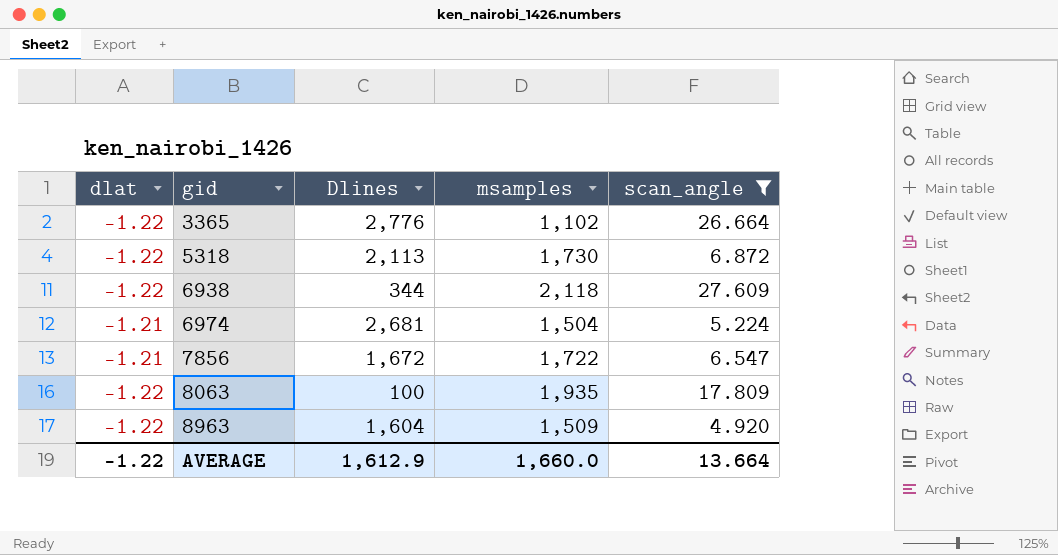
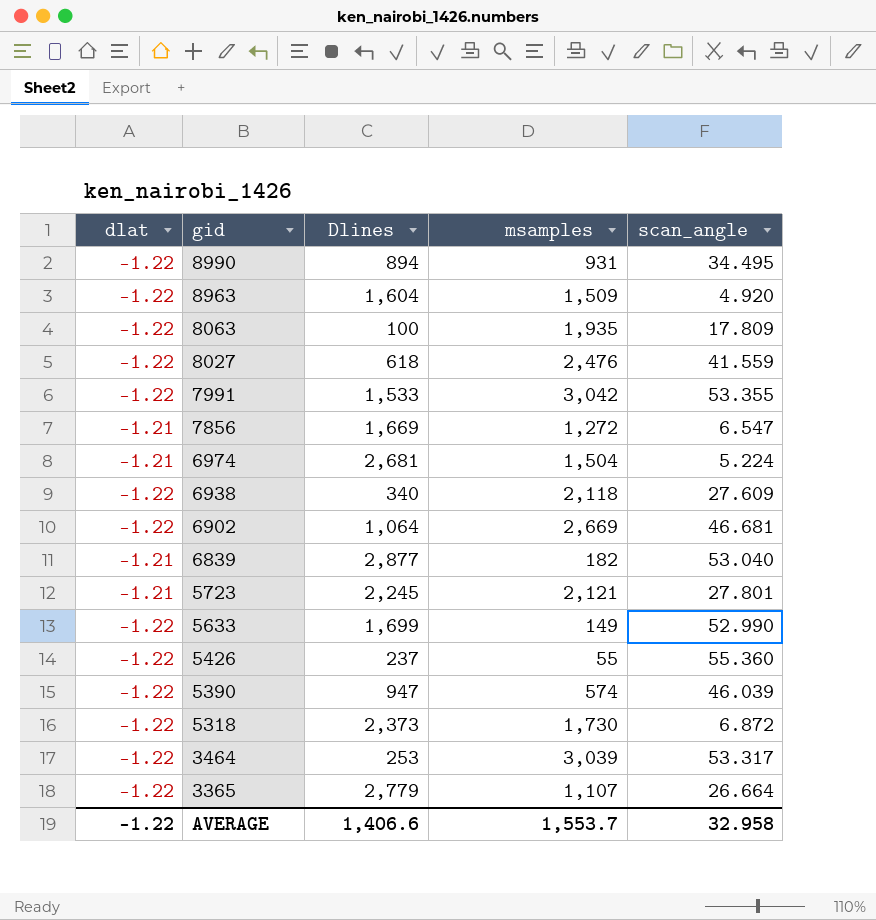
filter: scan_angle <= 27.609 -> none
row order: gid ascending -> gid descending
7856 | Dlines: 1,672 -> 1,669
7856 | msamples: 1,722 -> 1,272
6938 | Dlines: 344 -> 340
5318 | Dlines: 2,113 -> 2,373
3365 | Dlines: 2,776 -> 2,779
3365 | msamples: 1,102 -> 1,107
AVERAGE | Dlines: 1,612.9 -> 1,406.6
AVERAGE | msamples: 1,660.0 -> 1,553.7
AVERAGE | scan_angle: 13.664 -> 32.958

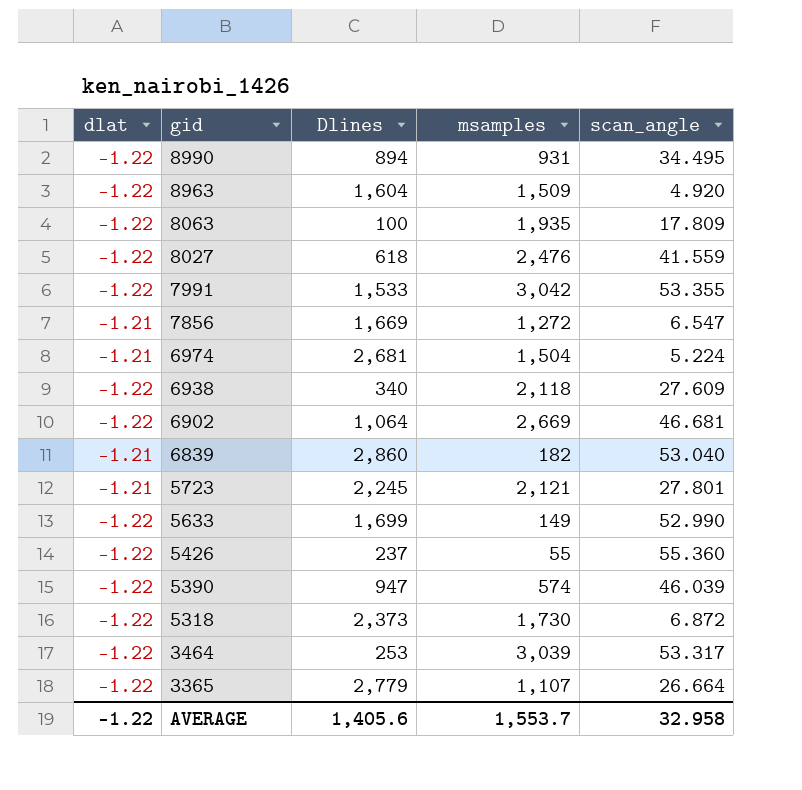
6839 | Dlines: 2,877 -> 2,860
AVERAGE | Dlines: 1,406.6 -> 1,405.6

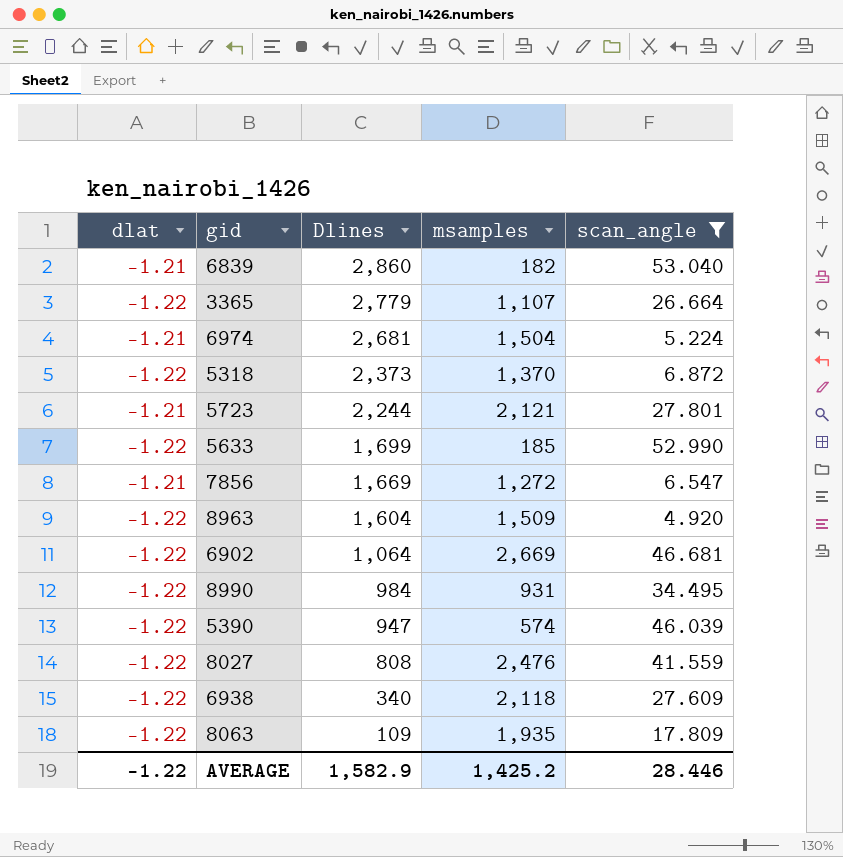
filter: none -> scan_angle <= 53.040
row order: gid descending -> Dlines descending
5318 | msamples: 1,730 -> 1,370
5723 | Dlines: 2,245 -> 2,244
5633 | msamples: 149 -> 185
8990 | Dlines: 894 -> 984
8027 | Dlines: 618 -> 808
8063 | Dlines: 100 -> 109
AVERAGE | Dlines: 1,405.6 -> 1,582.9
AVERAGE | msamples: 1,553.7 -> 1,425.2
AVERAGE | scan_angle: 32.958 -> 28.446

